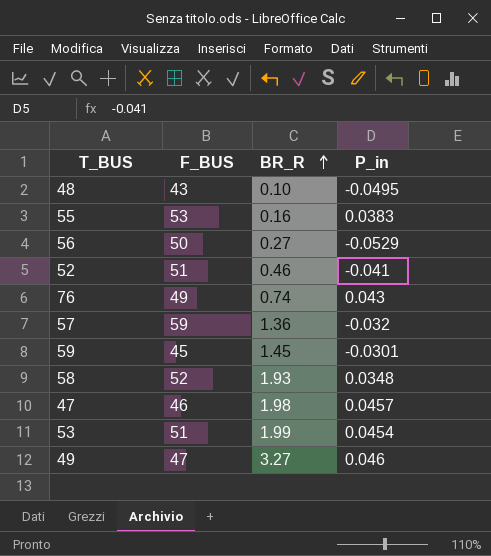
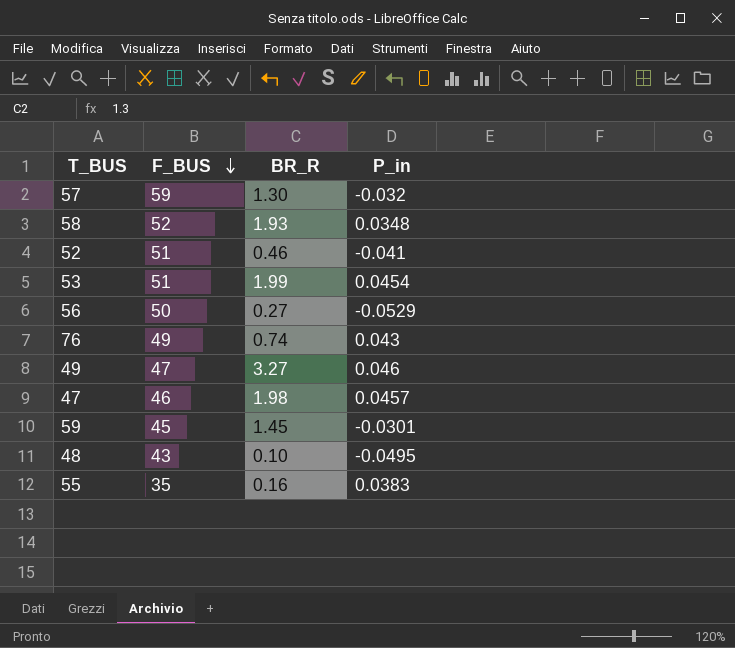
row order: BR_R ascending -> F_BUS descending
57 | BR_R: 1.36 -> 1.30
55 | F_BUS: 53 -> 35

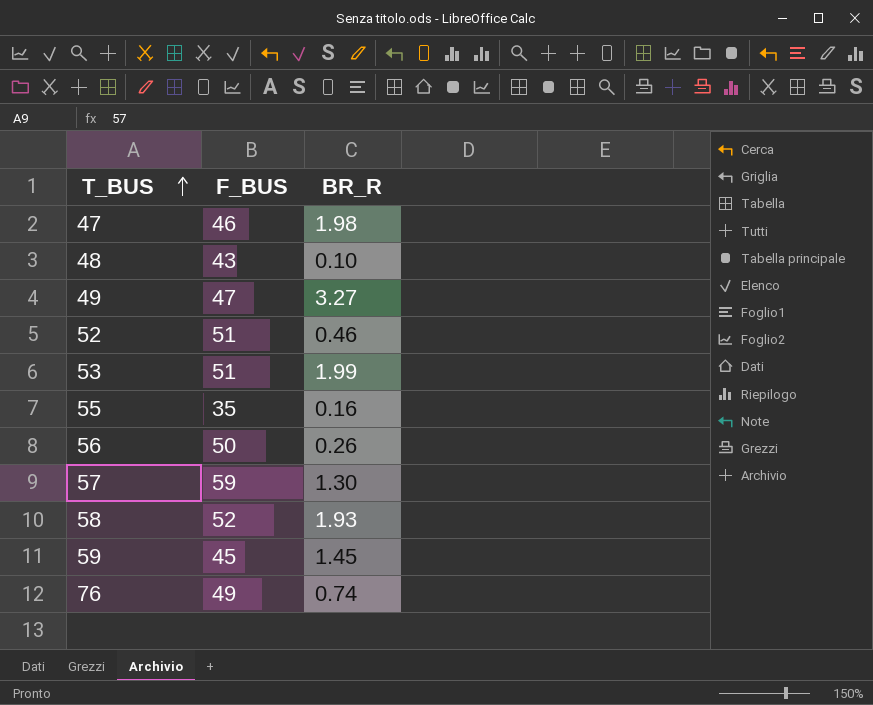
row order: F_BUS descending -> T_BUS ascending
column P_in | position: 4 -> none
56 | BR_R: 0.27 -> 0.26

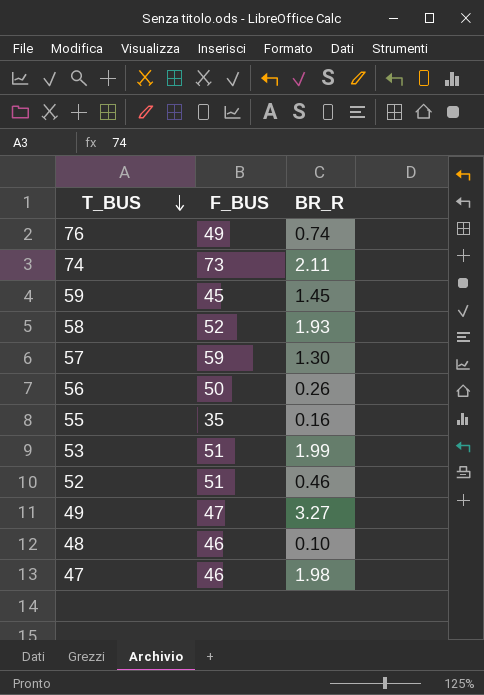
row order: T_BUS ascending -> T_BUS descending
row 74: none -> 73 | 2.11
48 | F_BUS: 43 -> 46

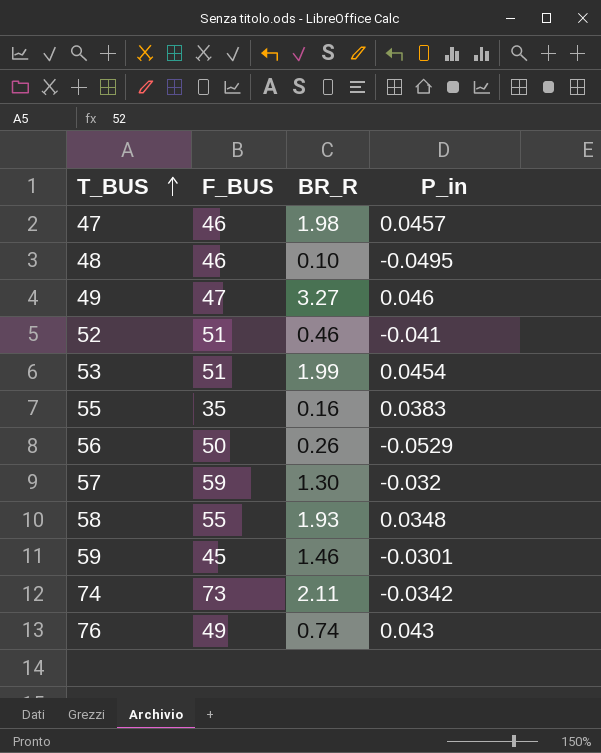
row order: T_BUS descending -> T_BUS ascending
column P_in | position: none -> 4
58 | F_BUS: 52 -> 55
59 | BR_R: 1.45 -> 1.46

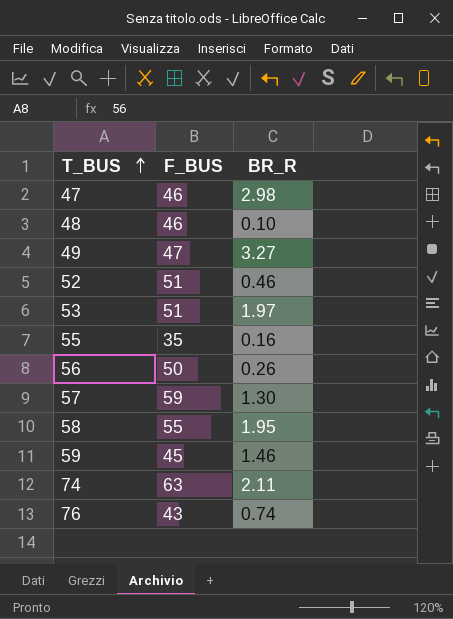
column P_in | position: 4 -> none
47 | BR_R: 1.98 -> 2.98
53 | BR_R: 1.99 -> 1.97
58 | BR_R: 1.93 -> 1.95
74 | F_BUS: 73 -> 63
76 | F_BUS: 49 -> 43

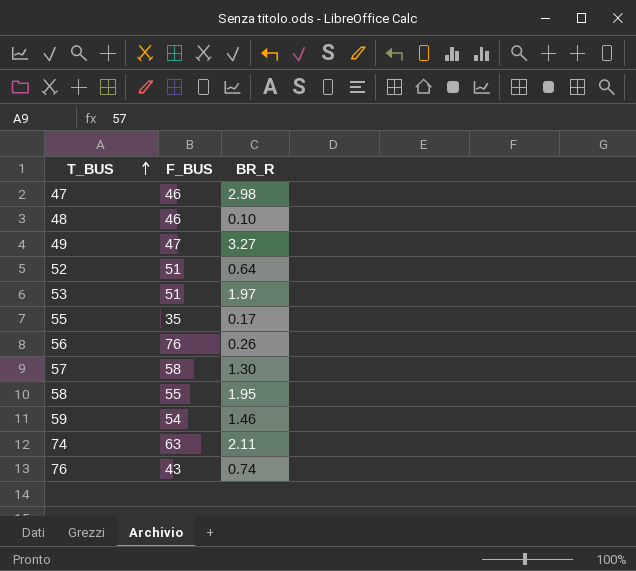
52 | BR_R: 0.46 -> 0.64
55 | BR_R: 0.16 -> 0.17
56 | F_BUS: 50 -> 76
57 | F_BUS: 59 -> 58
59 | F_BUS: 45 -> 54

